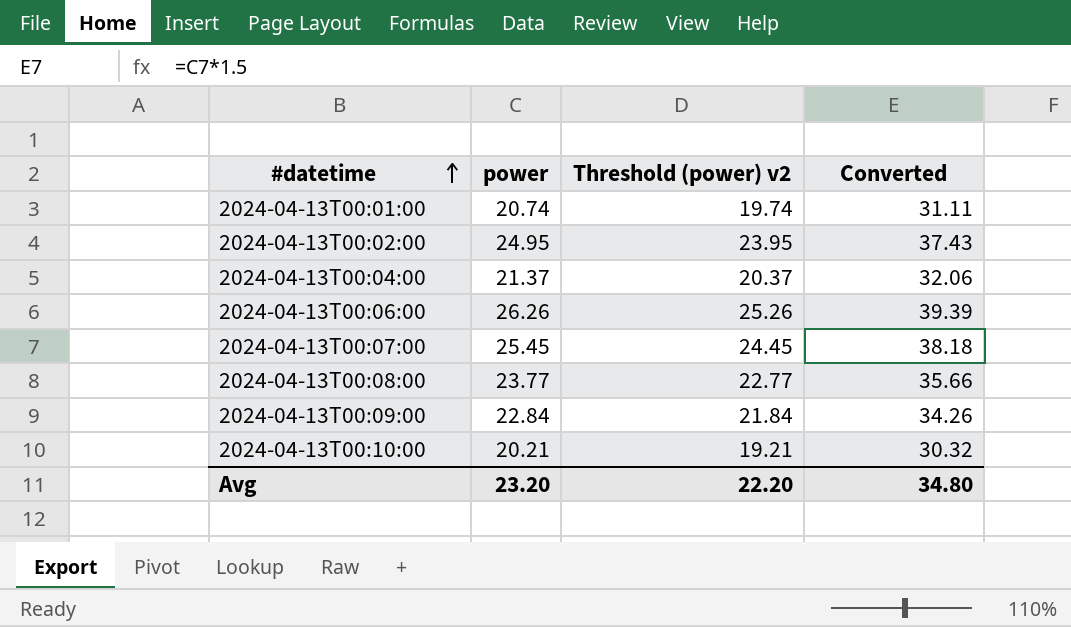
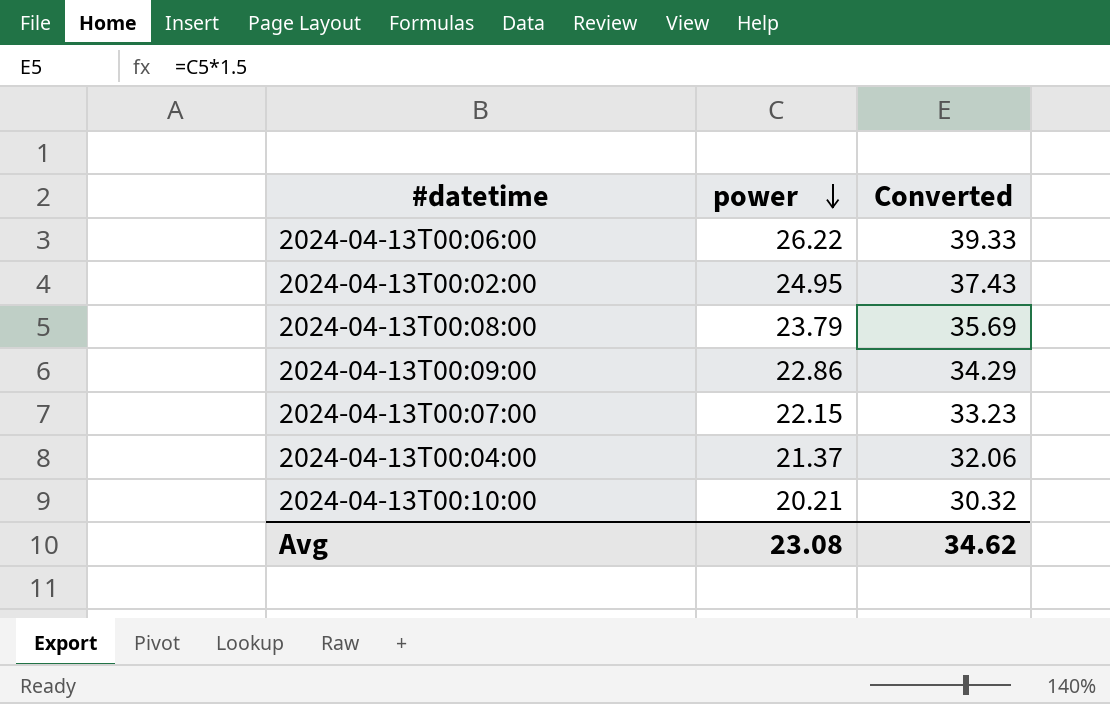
row order: #datetime ascending -> power descending
column Threshold (power) v2 | formula: [power] - 1 -> none
row 2024-04-13T00:01:00: 20.74 | 19.74 | 31.11 -> none
2024-04-13T00:06:00 | power: 26.26 -> 26.22
2024-04-13T00:06:00 | Converted: 39.39 -> 39.33
2024-04-13T00:08:00 | power: 23.77 -> 23.79
2024-04-13T00:08:00 | Converted: 35.66 -> 35.69
2024-04-13T00:09:00 | power: 22.84 -> 22.86
2024-04-13T00:09:00 | Converted: 34.26 -> 34.29
2024-04-13T00:07:00 | power: 25.45 -> 22.15
2024-04-13T00:07:00 | Converted: 38.18 -> 33.23
Avg | power: 23.20 -> 23.08
Avg | Converted: 34.80 -> 34.62

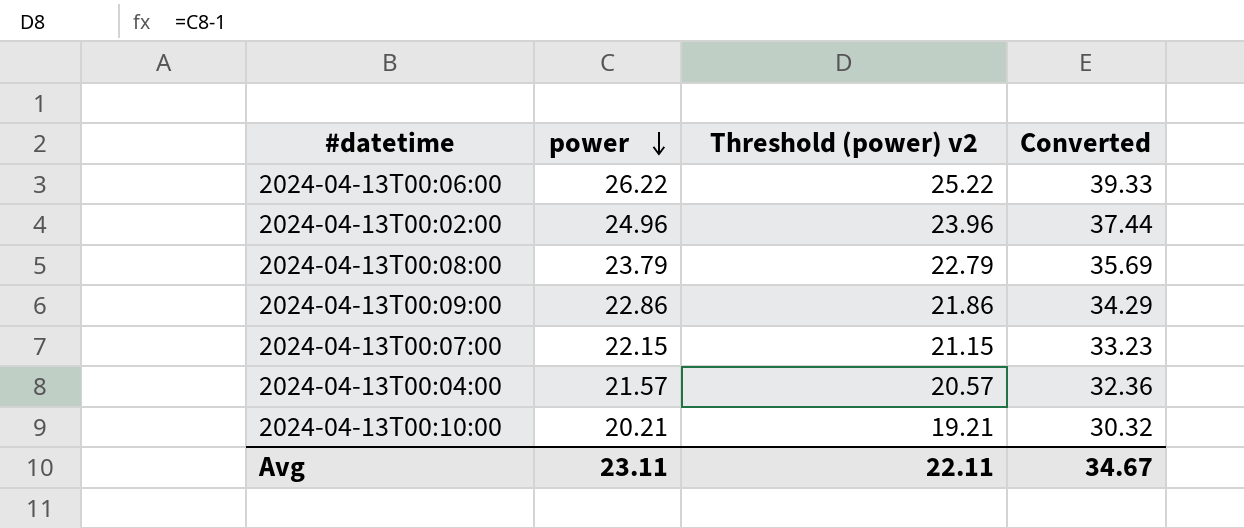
column Threshold (power) v2 | formula: none -> [power] - 1
2024-04-13T00:02:00 | power: 24.95 -> 24.96
2024-04-13T00:02:00 | Converted: 37.43 -> 37.44
2024-04-13T00:04:00 | power: 21.37 -> 21.57
2024-04-13T00:04:00 | Converted: 32.06 -> 32.36
Avg | power: 23.08 -> 23.11
Avg | Converted: 34.62 -> 34.67

